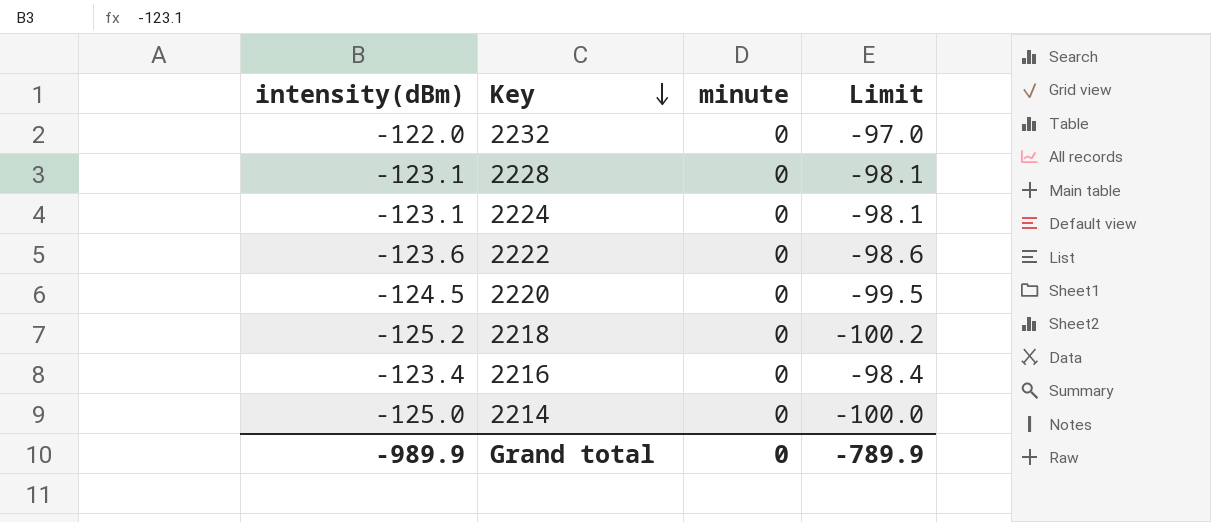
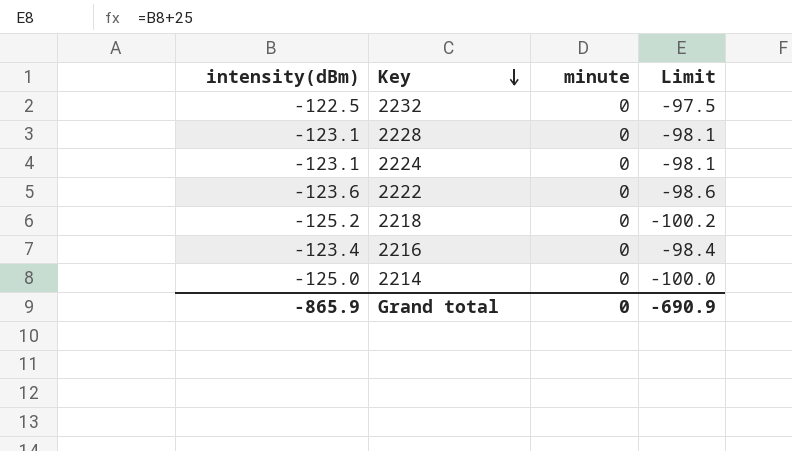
row 2220: -124.5 | 0 | -99.5 -> none
2232 | intensity(dBm): -122.0 -> -122.5
2232 | Limit: -97.0 -> -97.5
Grand total | intensity(dBm): -989.9 -> -865.9
Grand total | Limit: -789.9 -> -690.9

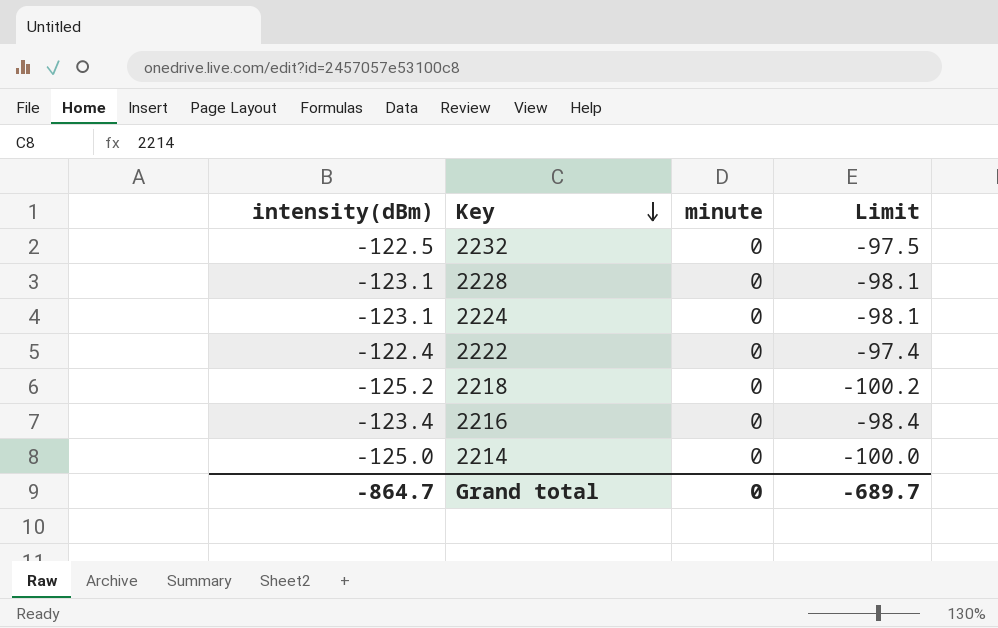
2222 | intensity(dBm): -123.6 -> -122.4
2222 | Limit: -98.6 -> -97.4
Grand total | intensity(dBm): -865.9 -> -864.7
Grand total | Limit: -690.9 -> -689.7

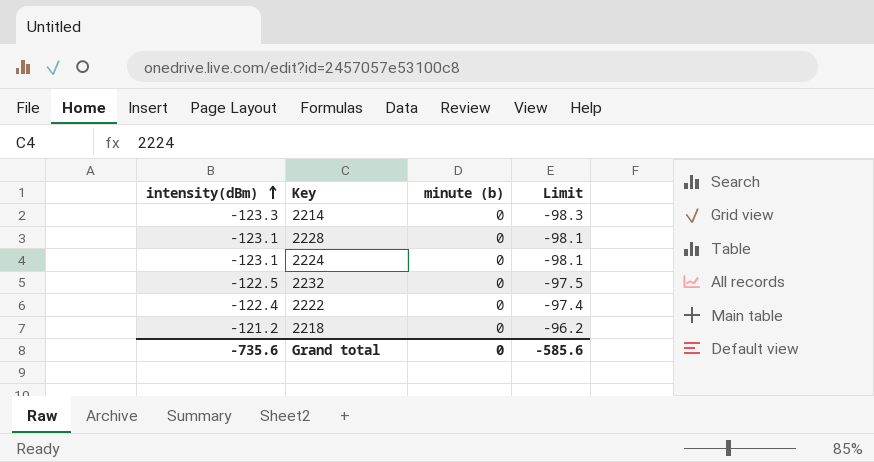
row order: Key descending -> intensity(dBm) ascending
column name: minute -> minute (b)
row 2216: -123.4 | 0 | -98.4 -> none
2214 | intensity(dBm): -125.0 -> -123.3
2214 | Limit: -100.0 -> -98.3
2218 | intensity(dBm): -125.2 -> -121.2
2218 | Limit: -100.2 -> -96.2
Grand total | intensity(dBm): -864.7 -> -735.6
Grand total | Limit: -689.7 -> -585.6

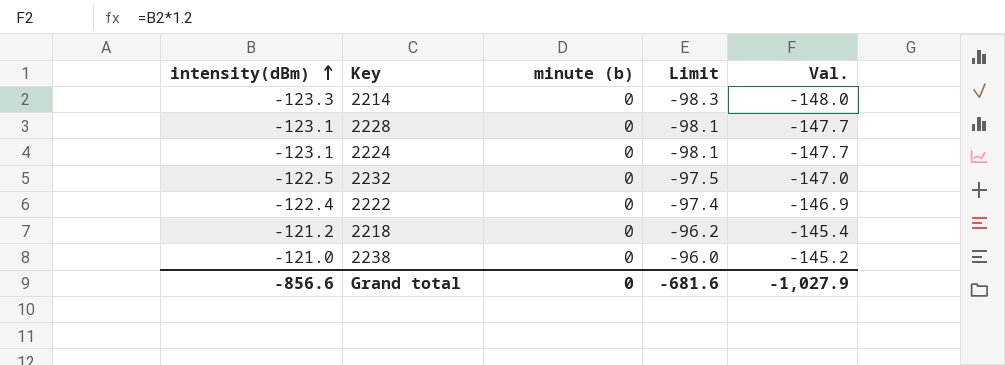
column Val. | formula: none -> [intensity(dBm)] * 1.2
row 2238: none -> -121.0 | 0 | -96.0 | -145.2
Grand total | intensity(dBm): -735.6 -> -856.6
Grand total | Limit: -585.6 -> -681.6

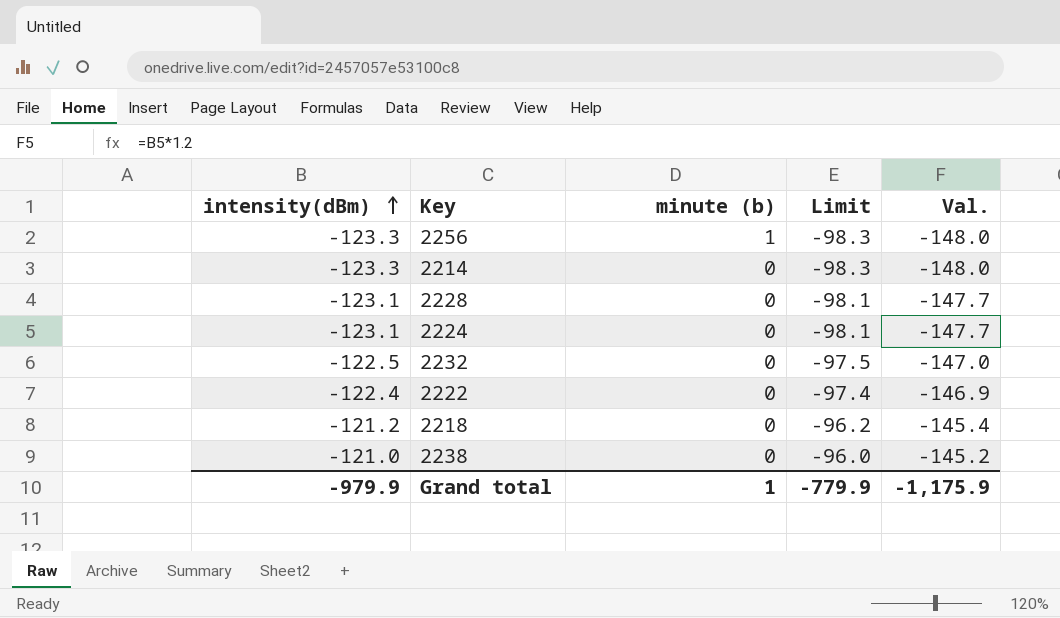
row 2256: none -> -123.3 | 1 | -98.3 | -148.0
Grand total | intensity(dBm): -856.6 -> -979.9
Grand total | minute (b): 0 -> 1
Grand total | Limit: -681.6 -> -779.9
Grand total | Val.: -1,027.9 -> -1,175.9

